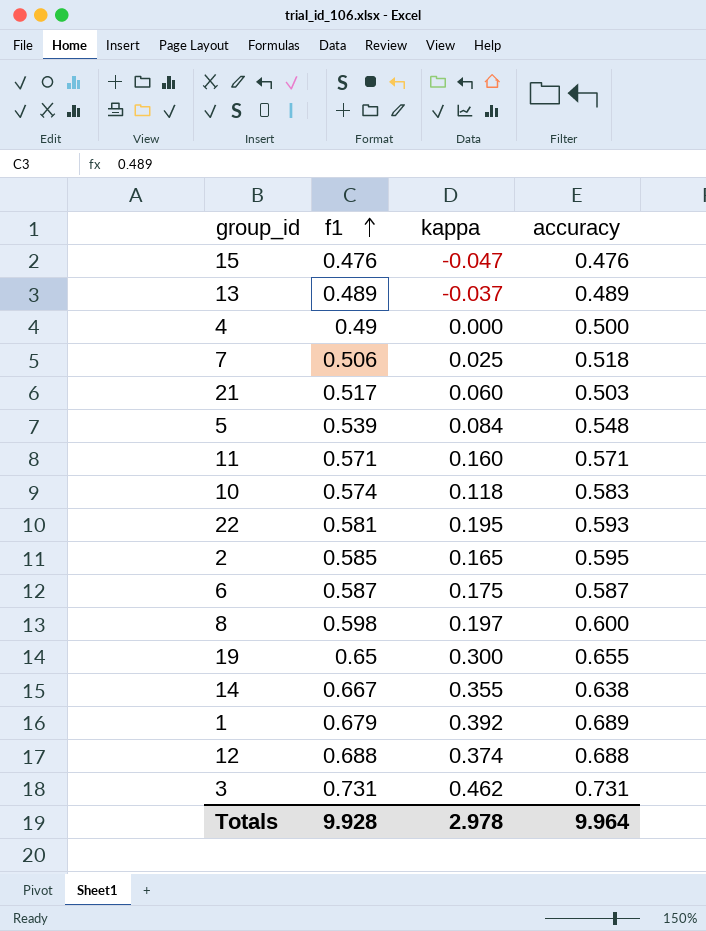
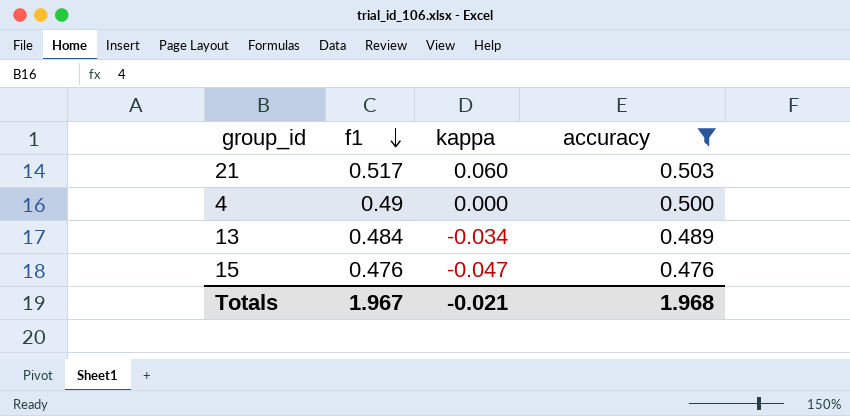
filter: none -> accuracy <= 0.503
row order: f1 ascending -> f1 descending
13 | f1: 0.489 -> 0.484
13 | kappa: -0.037 -> -0.034
Totals | f1: 9.928 -> 1.967
Totals | kappa: 2.978 -> -0.021
Totals | accuracy: 9.964 -> 1.968

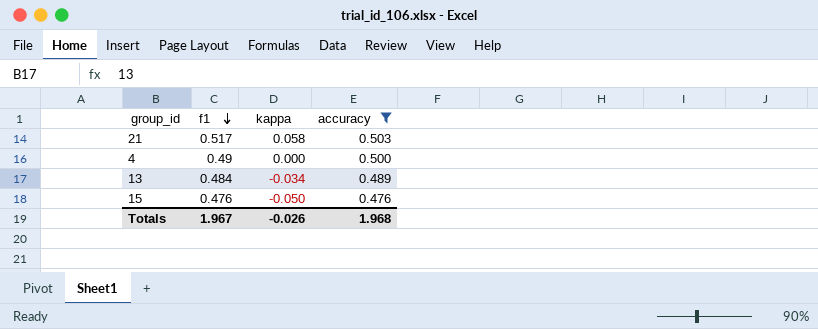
21 | kappa: 0.060 -> 0.058
15 | kappa: -0.047 -> -0.050
Totals | kappa: -0.021 -> -0.026

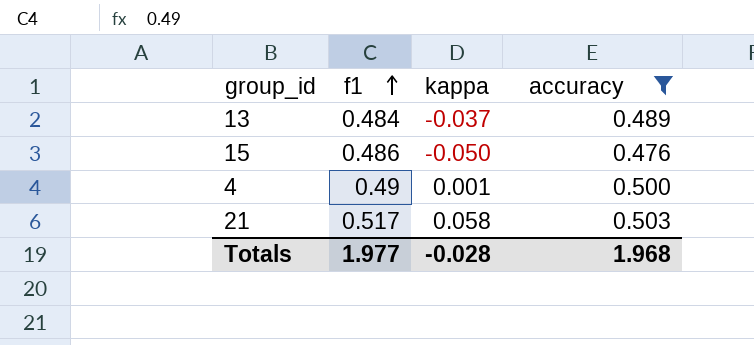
row order: f1 descending -> f1 ascending
13 | kappa: -0.034 -> -0.037
15 | f1: 0.476 -> 0.486
4 | kappa: 0.000 -> 0.001
Totals | f1: 1.967 -> 1.977
Totals | kappa: -0.026 -> -0.028

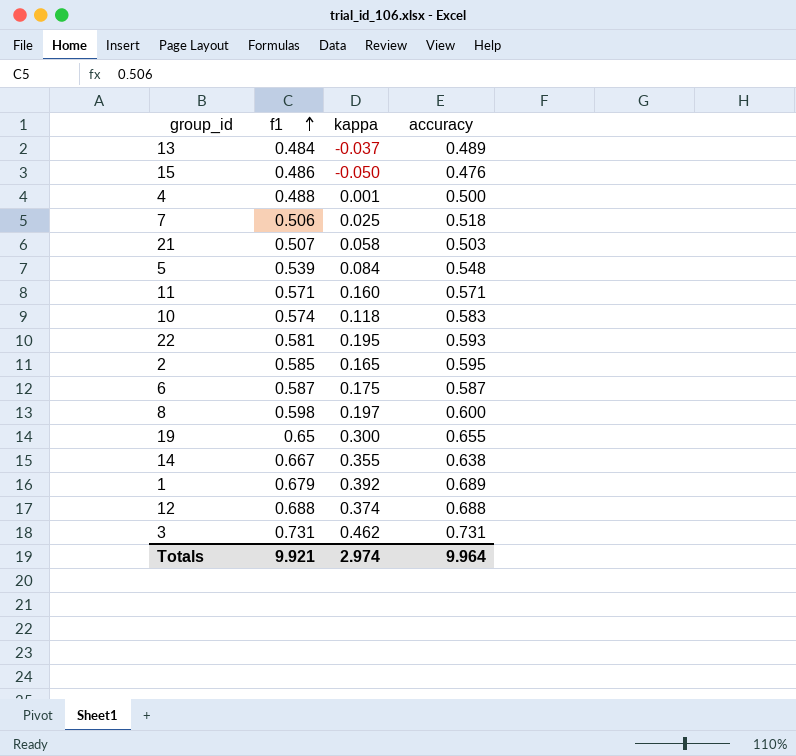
filter: accuracy <= 0.503 -> none
4 | f1: 0.49 -> 0.488
21 | f1: 0.517 -> 0.507
Totals | f1: 1.977 -> 9.921
Totals | kappa: -0.028 -> 2.974
Totals | accuracy: 1.968 -> 9.964

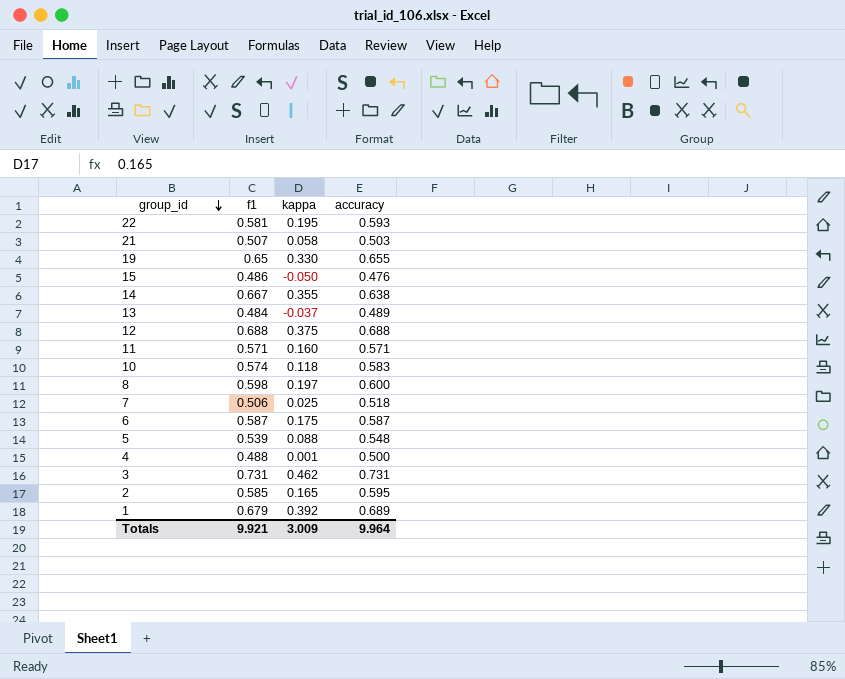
row order: f1 ascending -> group_id descending
19 | kappa: 0.300 -> 0.330
12 | kappa: 0.374 -> 0.375
5 | kappa: 0.084 -> 0.088
Totals | kappa: 2.974 -> 3.009

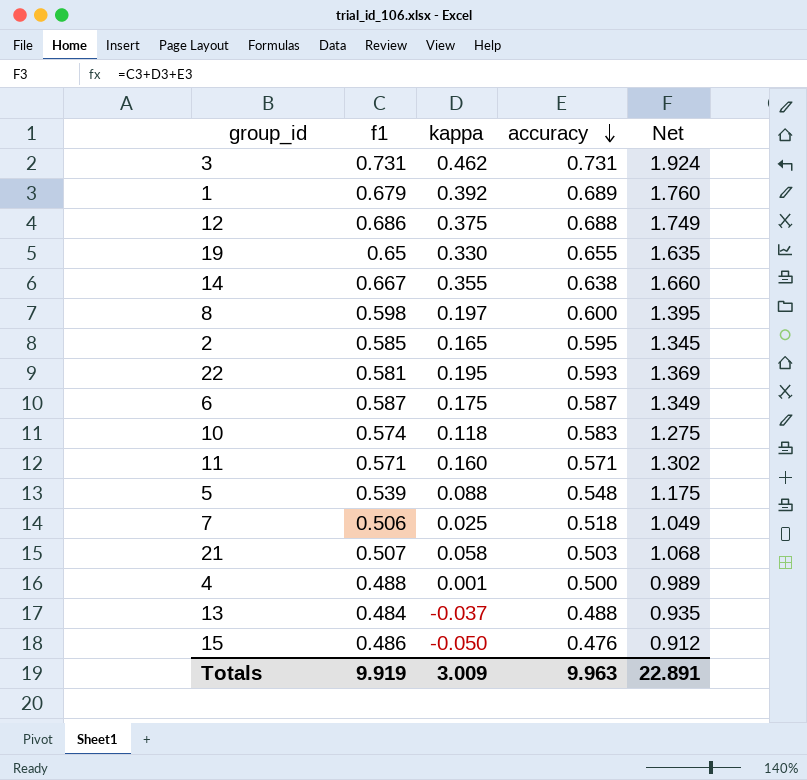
row order: group_id descending -> accuracy descending
column Net | formula: none -> [f1] + [kappa] + [accuracy]
12 | f1: 0.688 -> 0.686
13 | accuracy: 0.489 -> 0.488
Totals | f1: 9.921 -> 9.919
Totals | accuracy: 9.964 -> 9.963

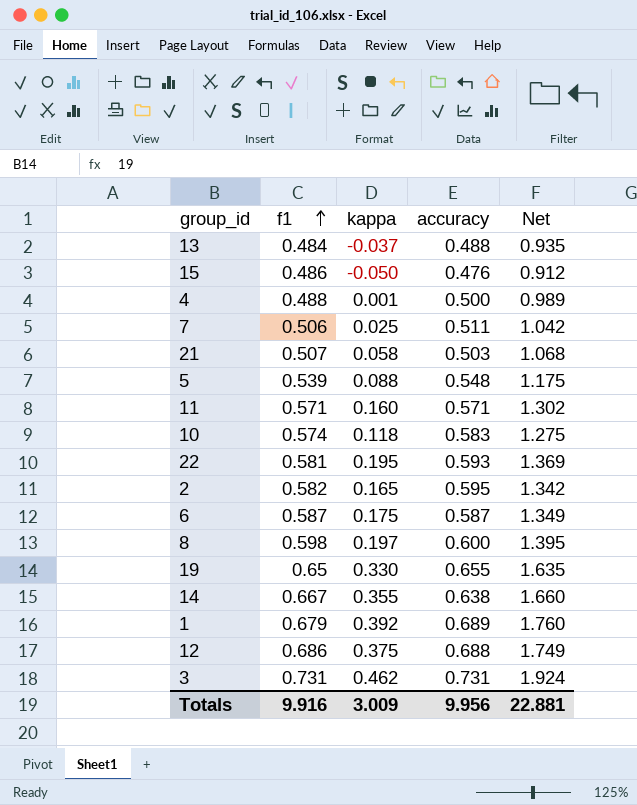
row order: accuracy descending -> f1 ascending
7 | accuracy: 0.518 -> 0.511
7 | Net: 1.049 -> 1.042
2 | f1: 0.585 -> 0.582
2 | Net: 1.345 -> 1.342
Totals | f1: 9.919 -> 9.916
Totals | accuracy: 9.963 -> 9.956
Totals | Net: 22.891 -> 22.881

